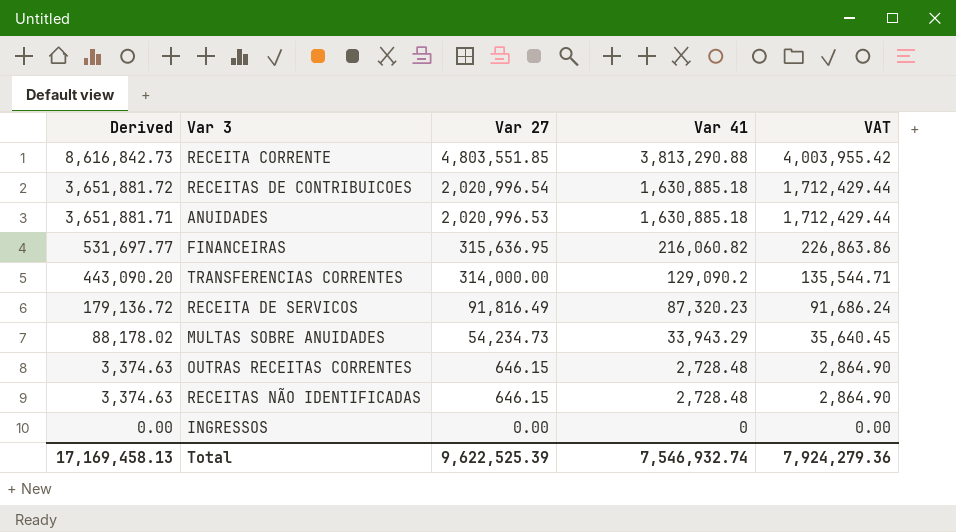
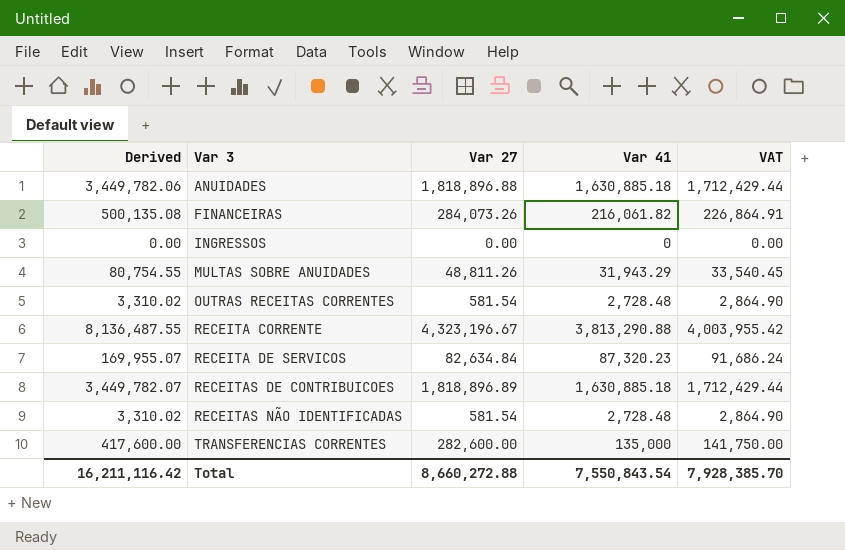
row order: Derived descending -> Var 3 ascending
ANUIDADES | Derived: 3,651,881.71 -> 3,449,782.06
ANUIDADES | Var 27: 2,020,996.53 -> 1,818,896.88
FINANCEIRAS | Derived: 531,697.77 -> 500,135.08
FINANCEIRAS | Var 27: 315,636.95 -> 284,073.26
FINANCEIRAS | Var 41: 216,060.82 -> 216,061.82
FINANCEIRAS | VAT: 226,863.86 -> 226,864.91
MULTAS SOBRE ANUIDADES | Derived: 88,178.02 -> 80,754.55
MULTAS SOBRE ANUIDADES | Var 27: 54,234.73 -> 48,811.26
MULTAS SOBRE ANUIDADES | Var 41: 33,943.29 -> 31,943.29
MULTAS SOBRE ANUIDADES | VAT: 35,640.45 -> 33,540.45
OUTRAS RECEITAS CORRENTES | Derived: 3,374.63 -> 3,310.02
OUTRAS RECEITAS CORRENTES | Var 27: 646.15 -> 581.54
RECEITA CORRENTE | Derived: 8,616,842.73 -> 8,136,487.55
RECEITA CORRENTE | Var 27: 4,803,551.85 -> 4,323,196.67
RECEITA DE SERVICOS | Derived: 179,136.72 -> 169,955.07
RECEITA DE SERVICOS | Var 27: 91,816.49 -> 82,634.84
RECEITAS DE CONTRIBUICOES | Derived: 3,651,881.72 -> 3,449,782.07
RECEITAS DE CONTRIBUICOES | Var 27: 2,020,996.54 -> 1,818,896.89
RECEITAS NÃO IDENTIFICADAS | Derived: 3,374.63 -> 3,310.02
RECEITAS NÃO IDENTIFICADAS | Var 27: 646.15 -> 581.54
TRANSFERENCIAS CORRENTES | Derived: 443,090.20 -> 417,600.00
TRANSFERENCIAS CORRENTES | Var 27: 314,000.00 -> 282,600.00
TRANSFERENCIAS CORRENTES | Var 41: 129,090.2 -> 135,000
TRANSFERENCIAS CORRENTES | VAT: 135,544.71 -> 141,750.00
Total | Derived: 17,169,458.13 -> 16,211,116.42
Total | Var 27: 9,622,525.39 -> 8,660,272.88
Total | Var 41: 7,546,932.74 -> 7,550,843.54
Total | VAT: 7,924,279.36 -> 7,928,385.70

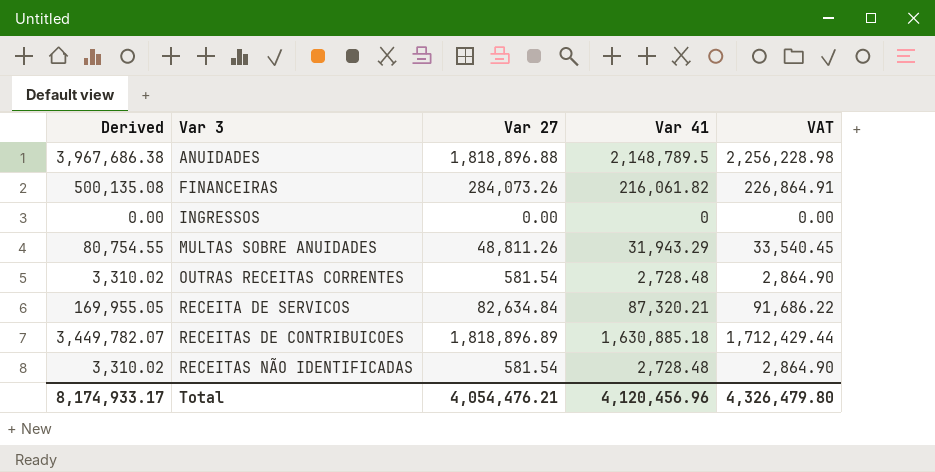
row RECEITA CORRENTE: 8,136,487.55 | 4,323,196.67 | 3,813,290.88 | 4,003,955.42 -> none
row TRANSFERENCIAS CORRENTES: 417,600.00 | 282,600.00 | 135,000 | 141,750.00 -> none
ANUIDADES | Derived: 3,449,782.06 -> 3,967,686.38
ANUIDADES | Var 41: 1,630,885.18 -> 2,148,789.5
ANUIDADES | VAT: 1,712,429.44 -> 2,256,228.98
RECEITA DE SERVICOS | Derived: 169,955.07 -> 169,955.05
RECEITA DE SERVICOS | Var 41: 87,320.23 -> 87,320.21
RECEITA DE SERVICOS | VAT: 91,686.24 -> 91,686.22
Total | Derived: 16,211,116.42 -> 8,174,933.17
Total | Var 27: 8,660,272.88 -> 4,054,476.21
Total | Var 41: 7,550,843.54 -> 4,120,456.96
Total | VAT: 7,928,385.70 -> 4,326,479.80

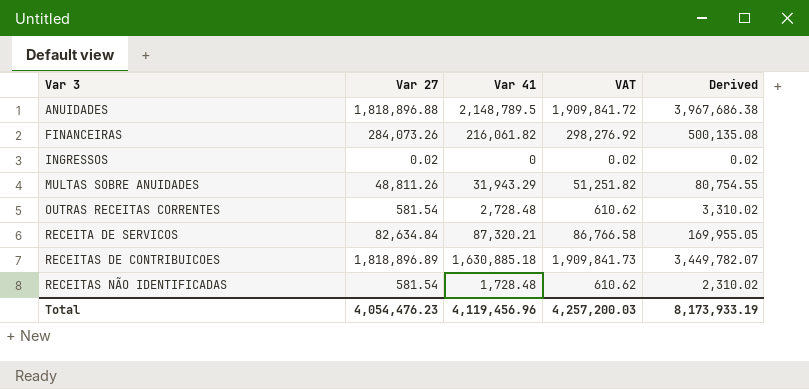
column VAT | formula: [Var 41] * 1.05 -> [Var 27] * 1.05
column Derived | position: 1 -> 5
INGRESSOS | Var 27: 0.00 -> 0.02
INGRESSOS | Derived: 0.00 -> 0.02
RECEITAS NÃO IDENTIFICADAS | Var 41: 2,728.48 -> 1,728.48
RECEITAS NÃO IDENTIFICADAS | Derived: 3,310.02 -> 2,310.02
Total | Var 27: 4,054,476.21 -> 4,054,476.23
Total | Var 41: 4,120,456.96 -> 4,119,456.96
Total | VAT: 4,326,479.80 -> 4,257,200.03
Total | Derived: 8,174,933.17 -> 8,173,933.19

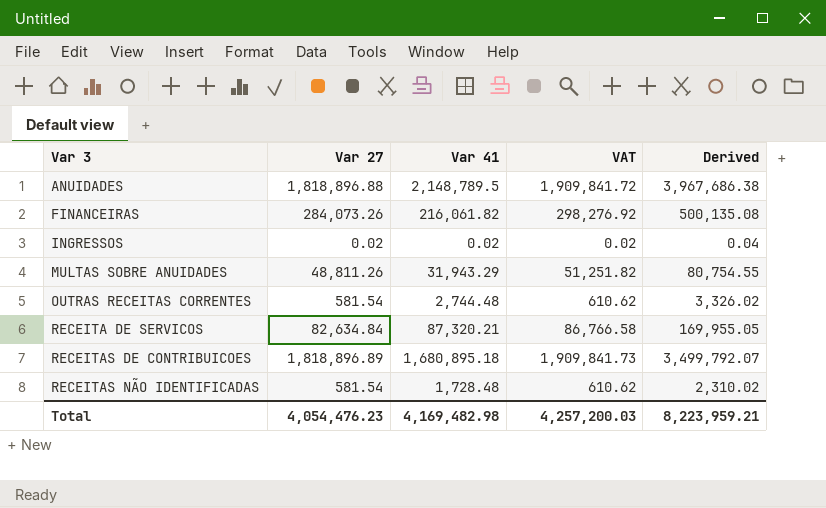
INGRESSOS | Var 41: 0 -> 0.02
INGRESSOS | Derived: 0.02 -> 0.04
OUTRAS RECEITAS CORRENTES | Var 41: 2,728.48 -> 2,744.48
OUTRAS RECEITAS CORRENTES | Derived: 3,310.02 -> 3,326.02
RECEITAS DE CONTRIBUICOES | Var 41: 1,630,885.18 -> 1,680,895.18
RECEITAS DE CONTRIBUICOES | Derived: 3,449,782.07 -> 3,499,792.07
Total | Var 41: 4,119,456.96 -> 4,169,482.98
Total | Derived: 8,173,933.19 -> 8,223,959.21

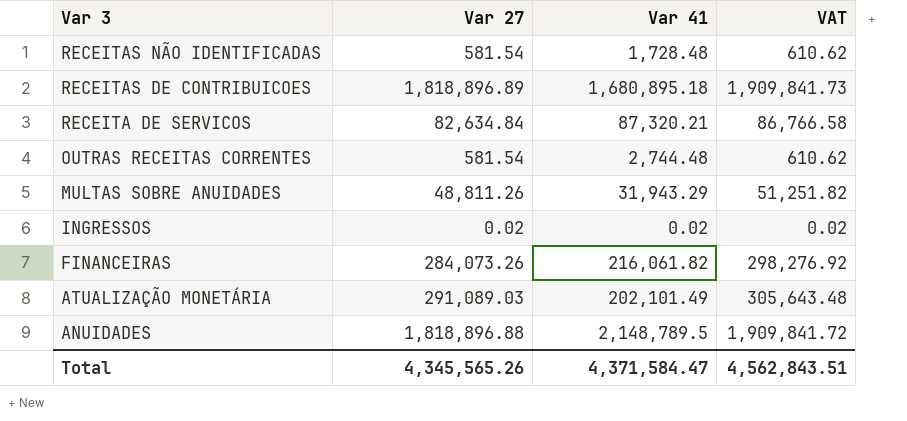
row order: Var 3 ascending -> Var 3 descending
column Derived | formula: [Var 27] + [Var 41] -> none
row ATUALIZAÇÃO MONETÁRIA: none -> 291,089.03 | 202,101.49 | 305,643.48
Total | Var 27: 4,054,476.23 -> 4,345,565.26
Total | Var 41: 4,169,482.98 -> 4,371,584.47
Total | VAT: 4,257,200.03 -> 4,562,843.51

